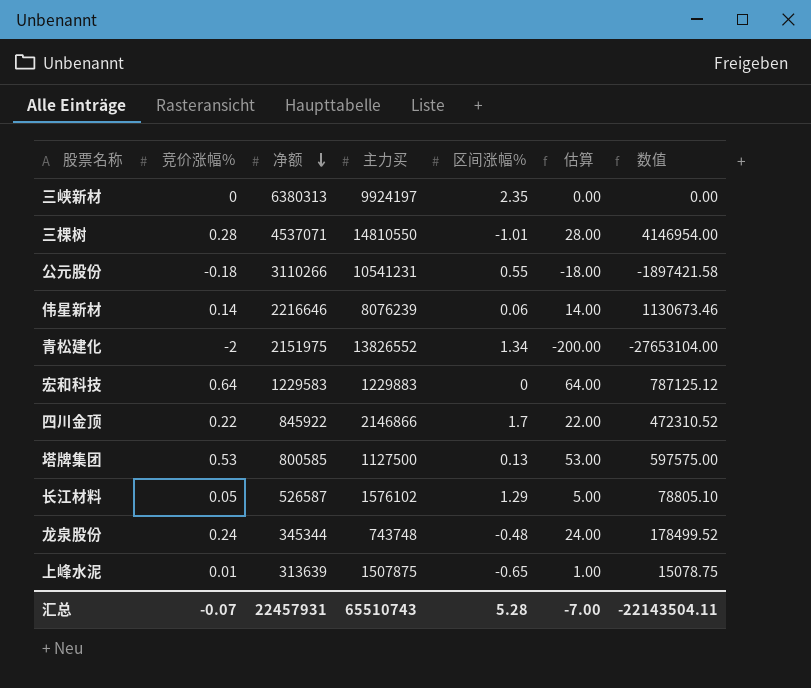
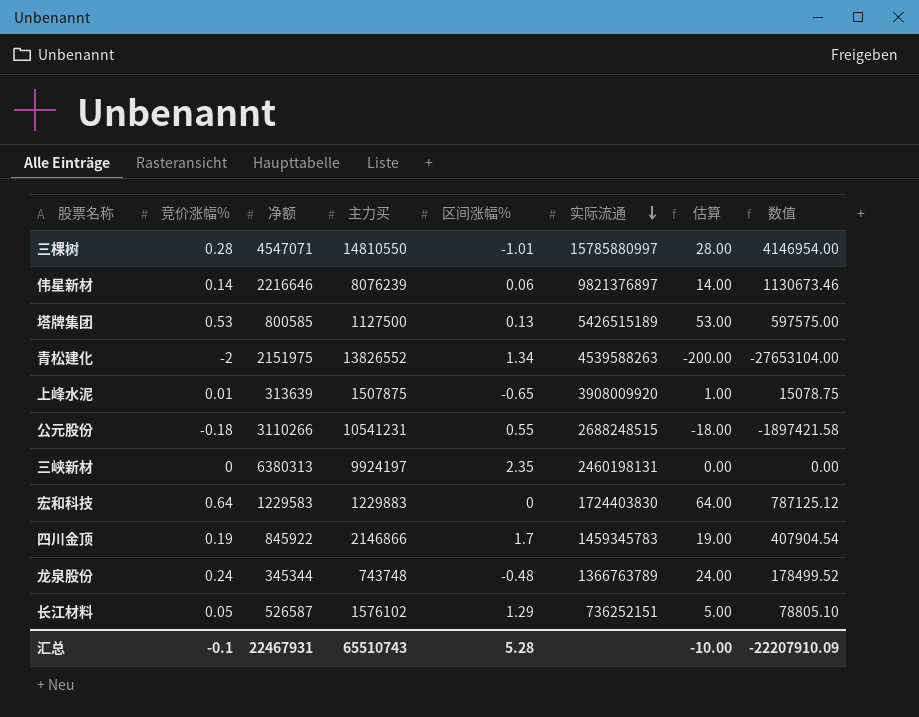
row order: 净额 descending -> 实际流通 descending
column 实际流通 | position: none -> 6
三棵树 | 净额: 4537071 -> 4547071
四川金顶 | 竞价涨幅%: 0.22 -> 0.19
四川金顶 | 估算: 22.00 -> 19.00
四川金顶 | 数值: 472310.52 -> 407904.54
汇总 | 竞价涨幅%: -0.07 -> -0.1
汇总 | 净额: 22457931 -> 22467931
汇总 | 估算: -7.00 -> -10.00
汇总 | 数值: -22143504.11 -> -22207910.09

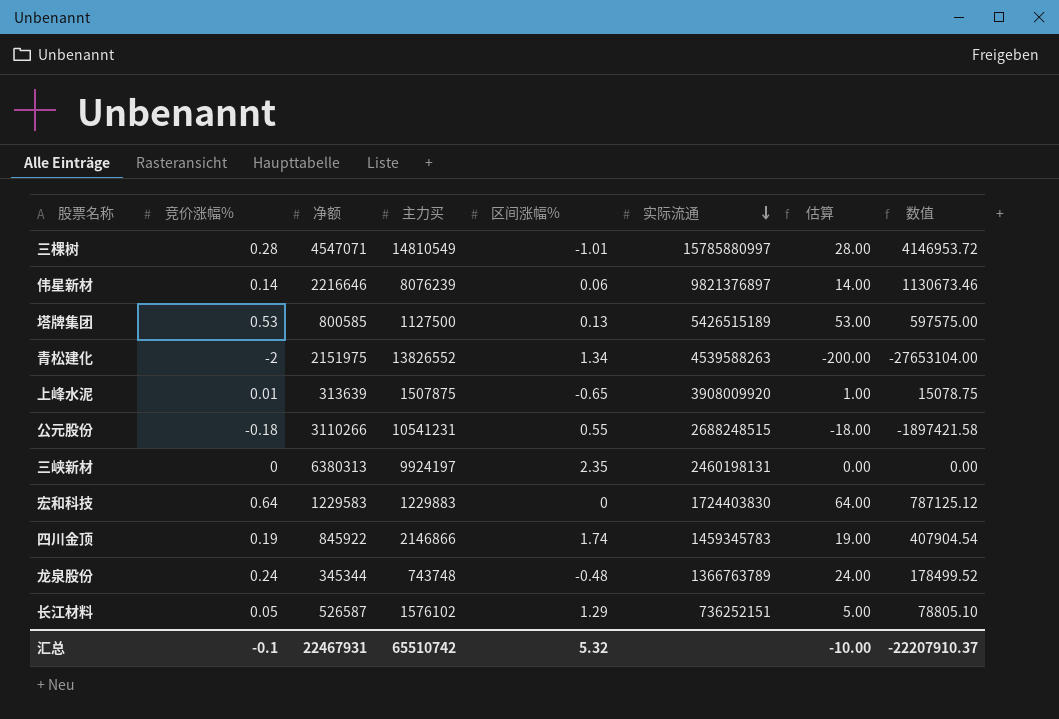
三棵树 | 主力买: 14810550 -> 14810549
三棵树 | 数值: 4146954.00 -> 4146953.72
四川金顶 | 区间涨幅%: 1.7 -> 1.74
汇总 | 主力买: 65510743 -> 65510742
汇总 | 区间涨幅%: 5.28 -> 5.32
汇总 | 数值: -22207910.09 -> -22207910.37

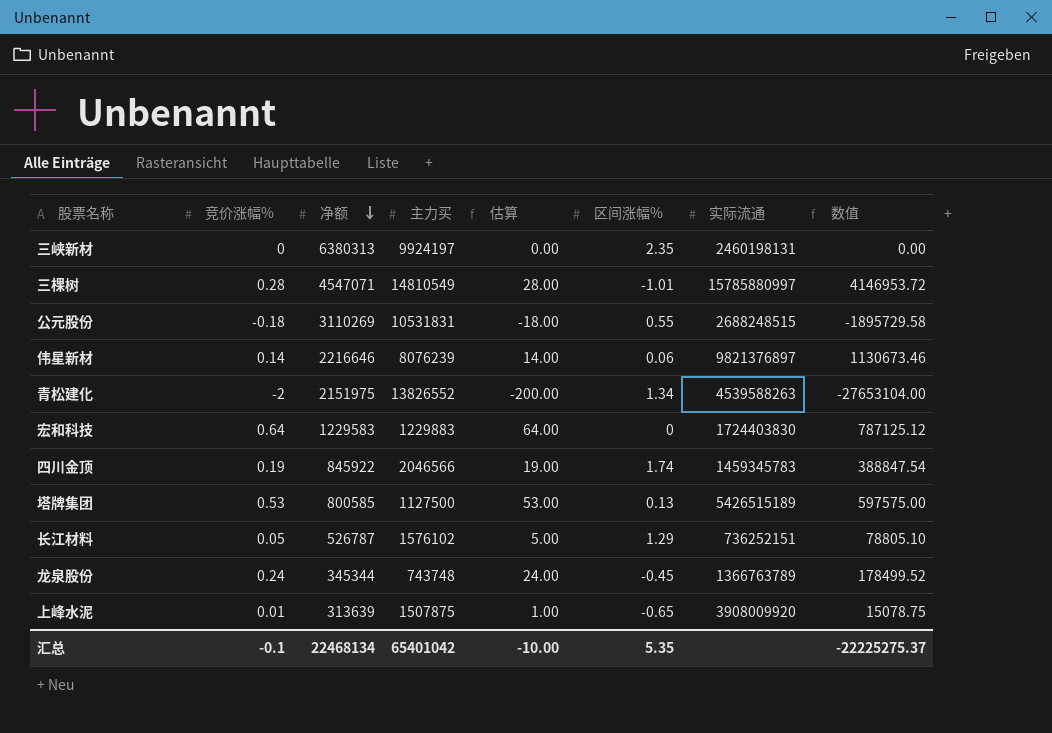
row order: 实际流通 descending -> 净额 descending
column 估算 | position: 7 -> 5
公元股份 | 净额: 3110266 -> 3110269
公元股份 | 主力买: 10541231 -> 10531831
公元股份 | 数值: -1897421.58 -> -1895729.58
四川金顶 | 主力买: 2146866 -> 2046566
四川金顶 | 数值: 407904.54 -> 388847.54
长江材料 | 净额: 526587 -> 526787
龙泉股份 | 区间涨幅%: -0.48 -> -0.45
汇总 | 净额: 22467931 -> 22468134
汇总 | 主力买: 65510742 -> 65401042
汇总 | 区间涨幅%: 5.32 -> 5.35
汇总 | 数值: -22207910.37 -> -22225275.37

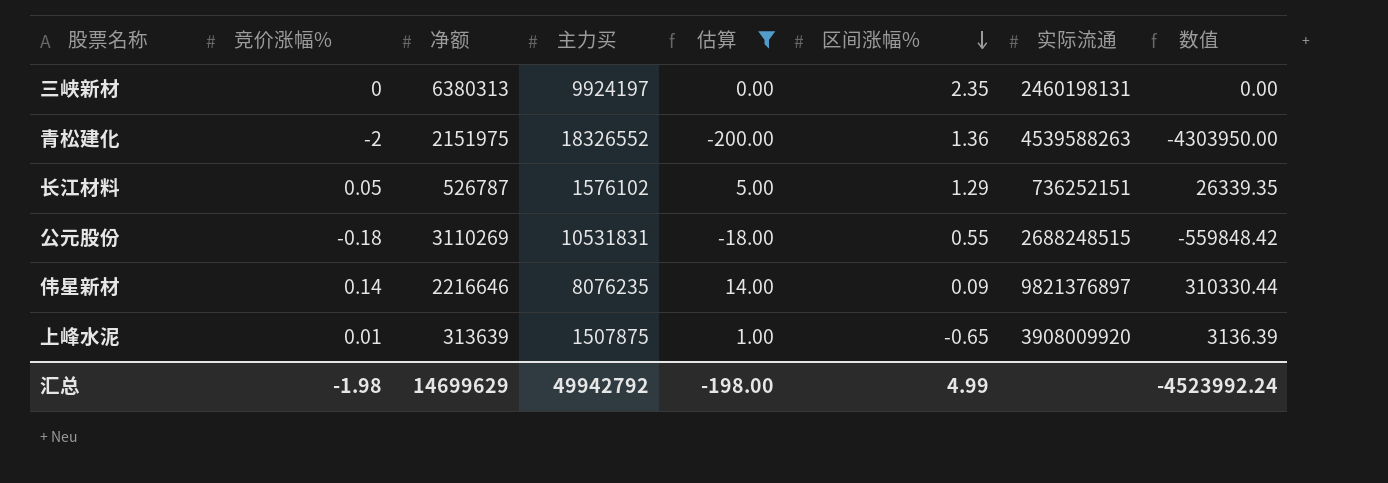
filter: none -> 估算 <= 14.00
row order: 净额 descending -> 区间涨幅% descending
column 数值 | formula: [竞价涨幅%] * [主力买] -> [竞价涨幅%] * [净额]
青松建化 | 主力买: 13826552 -> 18326552
青松建化 | 区间涨幅%: 1.34 -> 1.36
伟星新材 | 主力买: 8076239 -> 8076235
伟星新材 | 区间涨幅%: 0.06 -> 0.09
汇总 | 竞价涨幅%: -0.1 -> -1.98
汇总 | 净额: 22468134 -> 14699629
汇总 | 主力买: 65401042 -> 49942792
汇总 | 估算: -10.00 -> -198.00
汇总 | 区间涨幅%: 5.35 -> 4.99
汇总 | 数值: -22225275.37 -> -4523992.24

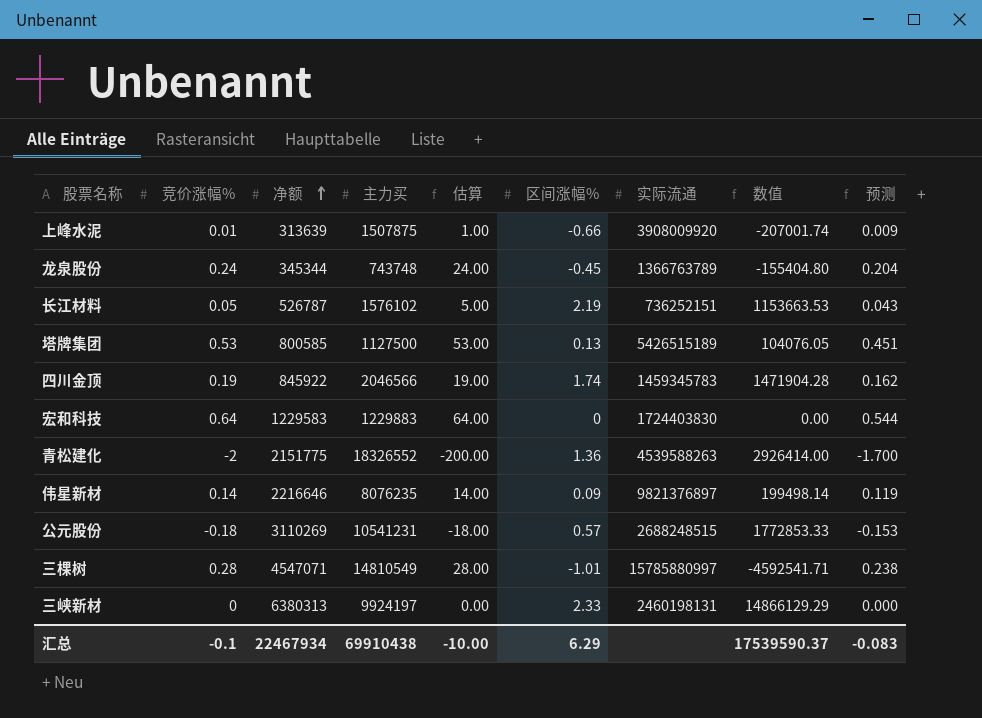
filter: 估算 <= 14.00 -> none
row order: 区间涨幅% descending -> 净额 ascending
column 数值 | formula: [竞价涨幅%] * [净额] -> [净额] * [区间涨幅%]
column 预测 | formula: none -> [竞价涨幅%] * 0.85
上峰水泥 | 区间涨幅%: -0.65 -> -0.66
长江材料 | 区间涨幅%: 1.29 -> 2.19
青松建化 | 净额: 2151975 -> 2151775
公元股份 | 主力买: 10531831 -> 10541231
公元股份 | 区间涨幅%: 0.55 -> 0.57
三峡新材 | 区间涨幅%: 2.35 -> 2.33
汇总 | 竞价涨幅%: -1.98 -> -0.1
汇总 | 净额: 14699629 -> 22467934
汇总 | 主力买: 49942792 -> 69910438
汇总 | 估算: -198.00 -> -10.00
汇总 | 区间涨幅%: 4.99 -> 6.29
汇总 | 数值: -4523992.24 -> 17539590.37

